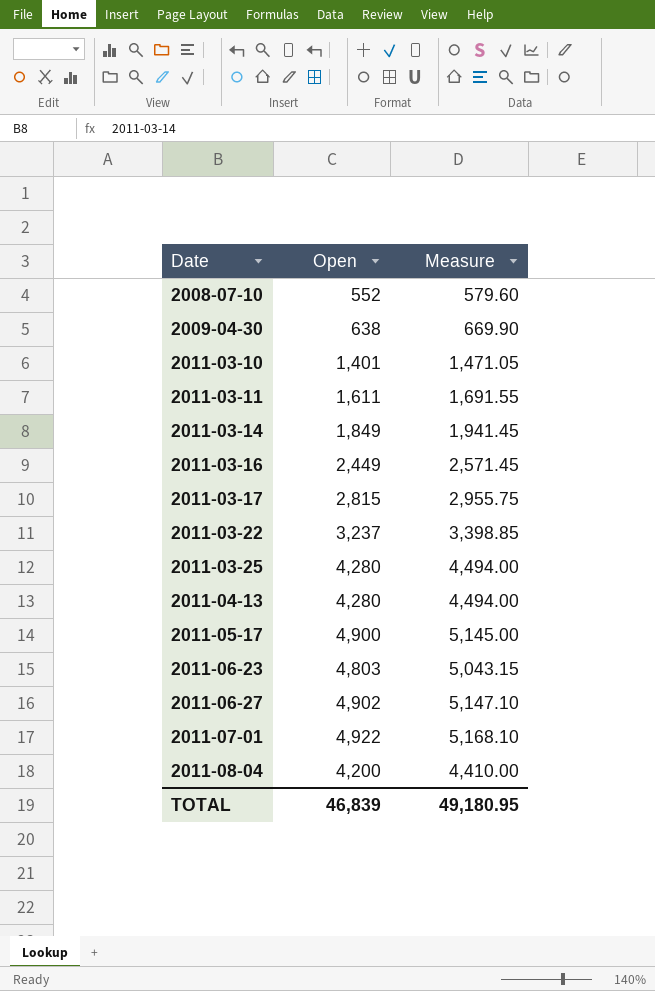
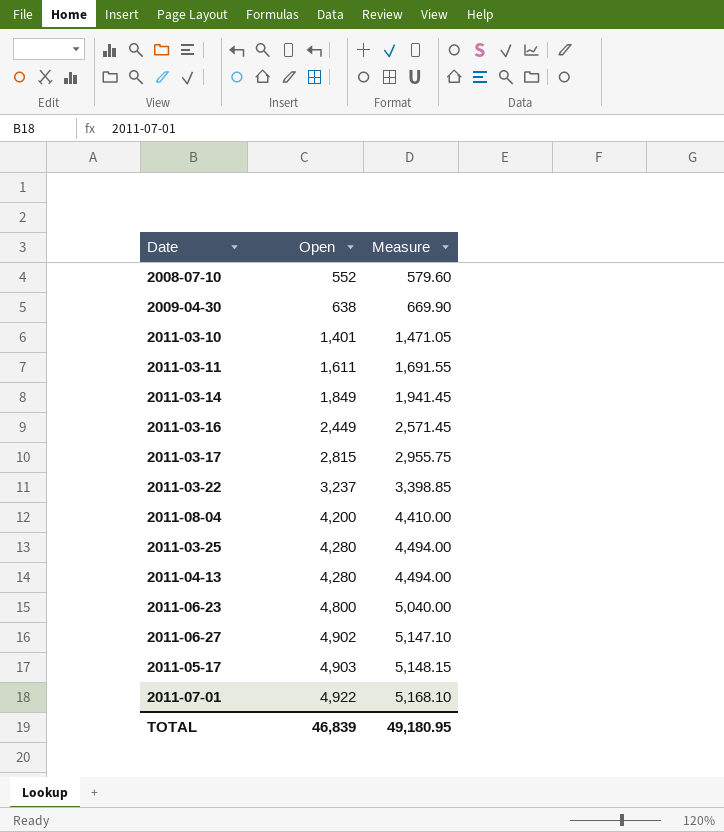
row order: Date ascending -> Open ascending
2011-06-23 | Open: 4,803 -> 4,800
2011-06-23 | Measure: 5,043.15 -> 5,040.00
2011-05-17 | Open: 4,900 -> 4,903
2011-05-17 | Measure: 5,145.00 -> 5,148.15

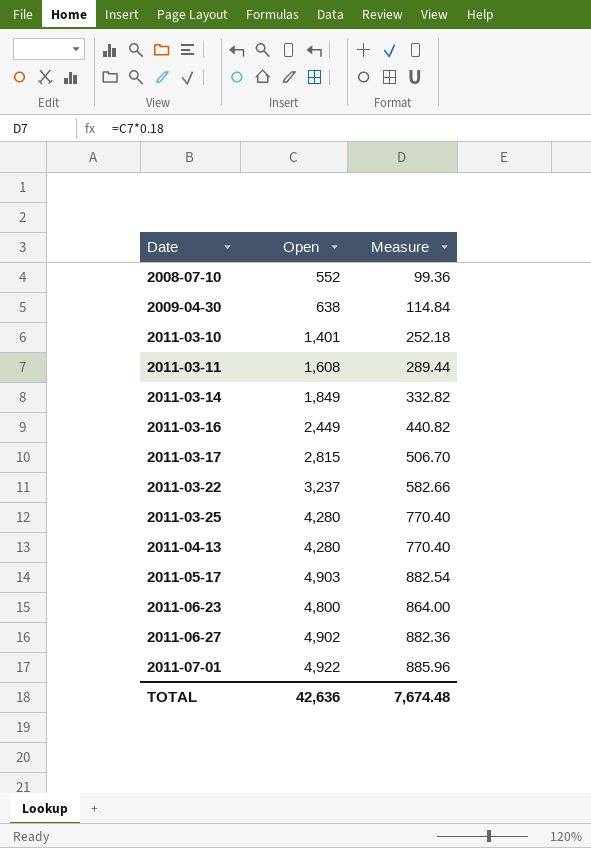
row order: Open ascending -> Date ascending
column Measure | formula: [Open] * 1.05 -> [Open] * 0.18
row 2011-08-04: 4,200 | 4,410.00 -> none
2011-03-11 | Open: 1,611 -> 1,608
TOTAL | Open: 46,839 -> 42,636
TOTAL | Measure: 49,180.95 -> 7,674.48

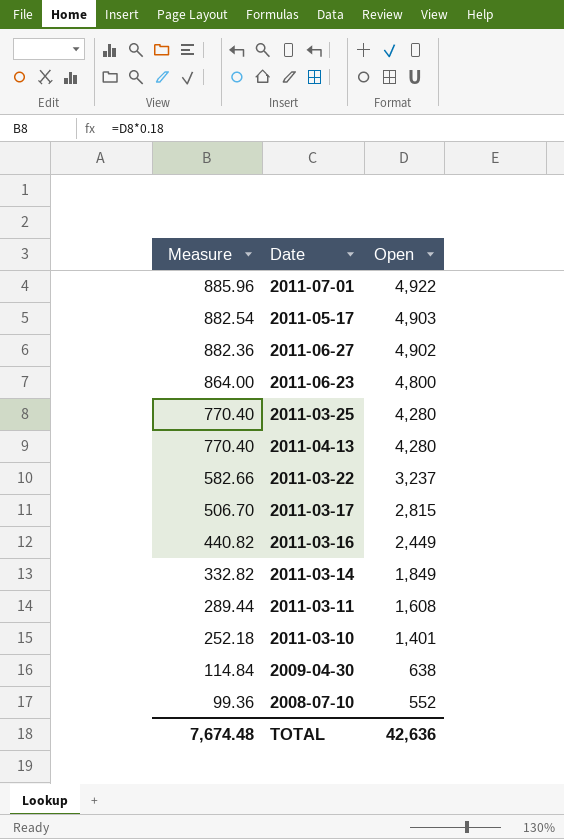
row order: Date ascending -> Measure descending
column Measure | position: 3 -> 1

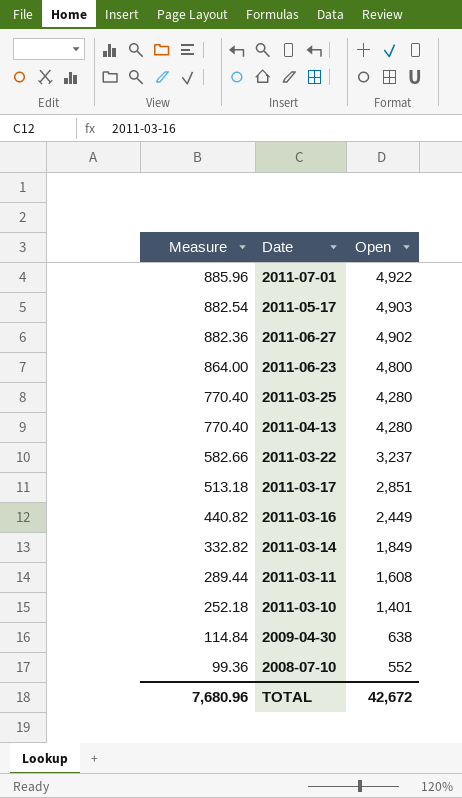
2011-03-17 | Measure: 506.70 -> 513.18
2011-03-17 | Open: 2,815 -> 2,851
TOTAL | Measure: 7,674.48 -> 7,680.96
TOTAL | Open: 42,636 -> 42,672

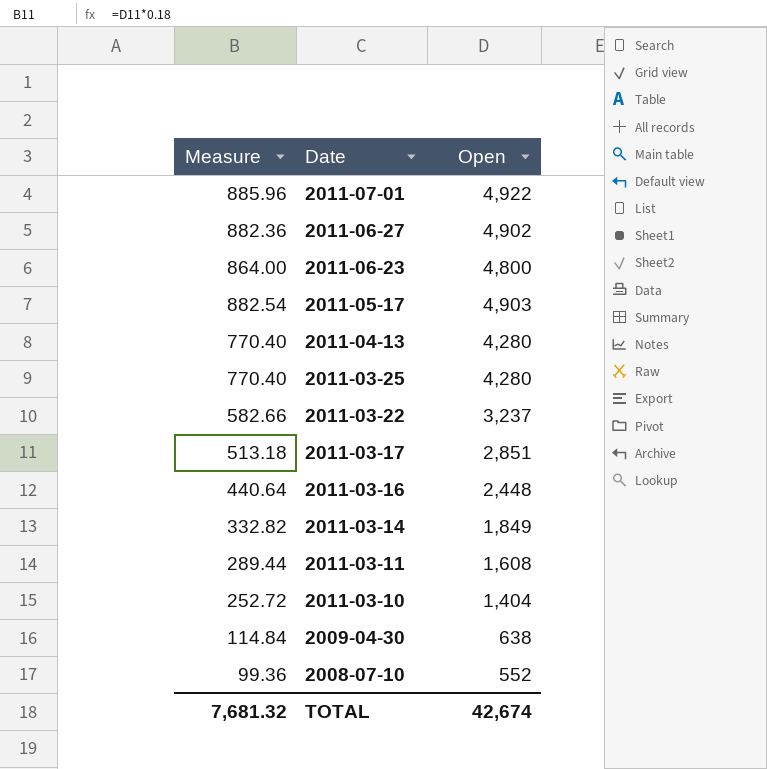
row order: Measure descending -> Date descending
2011-03-16 | Measure: 440.82 -> 440.64
2011-03-16 | Open: 2,449 -> 2,448
2011-03-10 | Measure: 252.18 -> 252.72
2011-03-10 | Open: 1,401 -> 1,404
TOTAL | Measure: 7,680.96 -> 7,681.32
TOTAL | Open: 42,672 -> 42,674

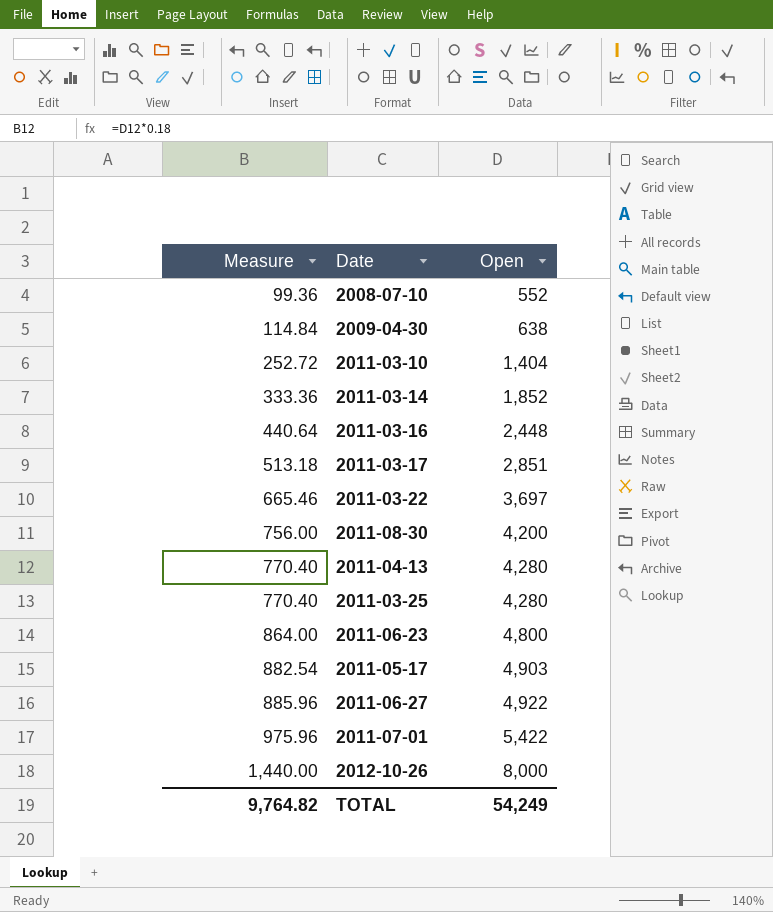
row order: Date descending -> Measure ascending
row 2011-03-11: 289.44 | 1,608 -> none
2011-03-14 | Measure: 332.82 -> 333.36
2011-03-14 | Open: 1,849 -> 1,852
2011-03-22 | Measure: 582.66 -> 665.46
2011-03-22 | Open: 3,237 -> 3,697
row 2011-08-30: none -> 756.00 | 4,200
2011-06-27 | Measure: 882.36 -> 885.96
2011-06-27 | Open: 4,902 -> 4,922
2011-07-01 | Measure: 885.96 -> 975.96
2011-07-01 | Open: 4,922 -> 5,422
row 2012-10-26: none -> 1,440.00 | 8,000
TOTAL | Measure: 7,681.32 -> 9,764.82
TOTAL | Open: 42,674 -> 54,249

